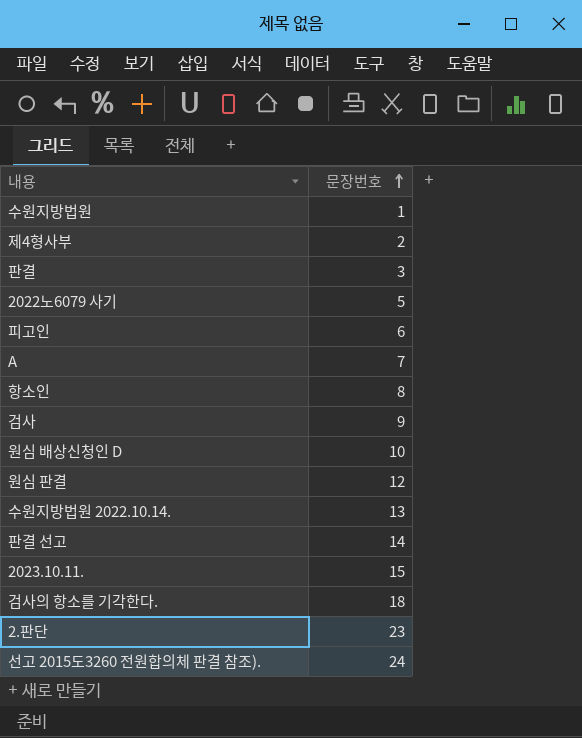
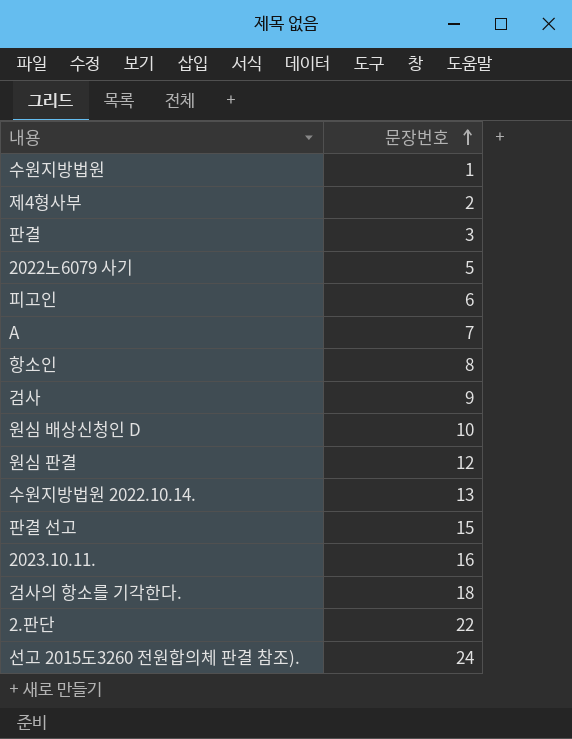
판결 선고 | 문장번호: 14 -> 15
2023.10.11. | 문장번호: 15 -> 16
2.판단 | 문장번호: 23 -> 22

